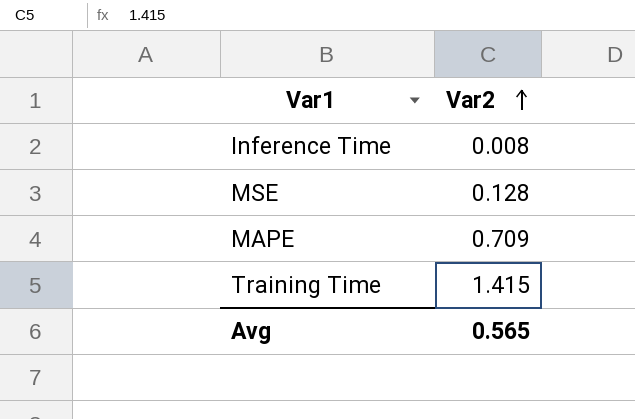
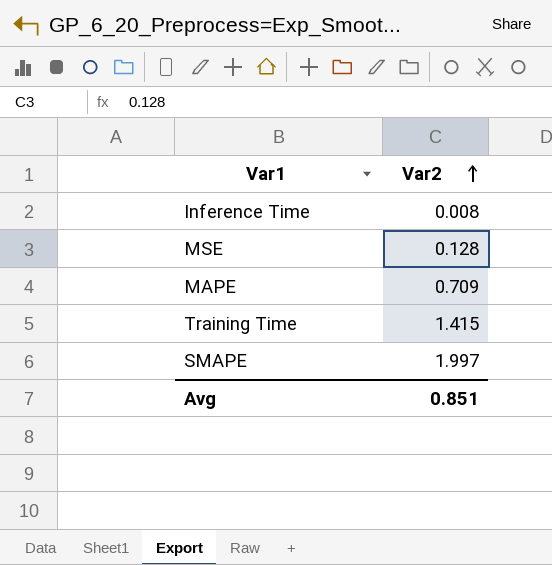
row SMAPE: none -> 1.997
Avg | Var2: 0.565 -> 0.851

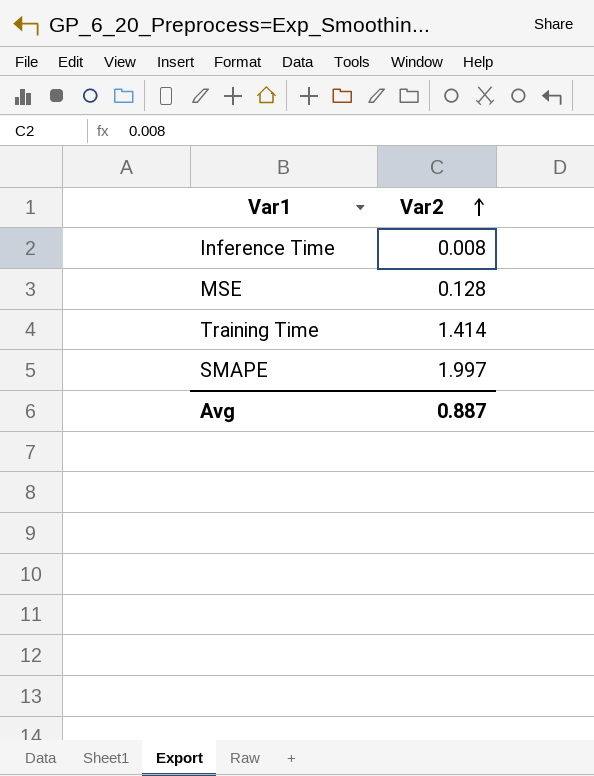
row MAPE: 0.709 -> none
Training Time | Var2: 1.415 -> 1.414
Avg | Var2: 0.851 -> 0.887

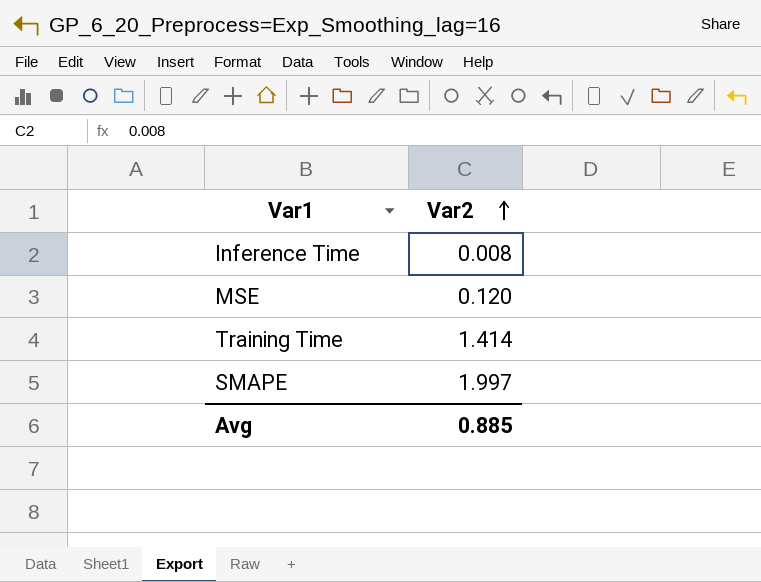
MSE | Var2: 0.128 -> 0.120
Avg | Var2: 0.887 -> 0.885

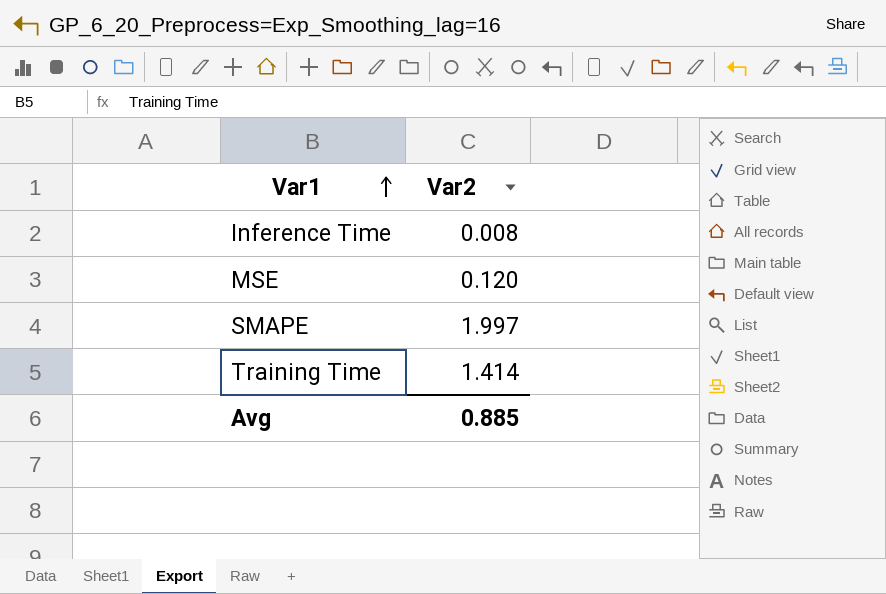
row order: Var2 ascending -> Var1 ascending

